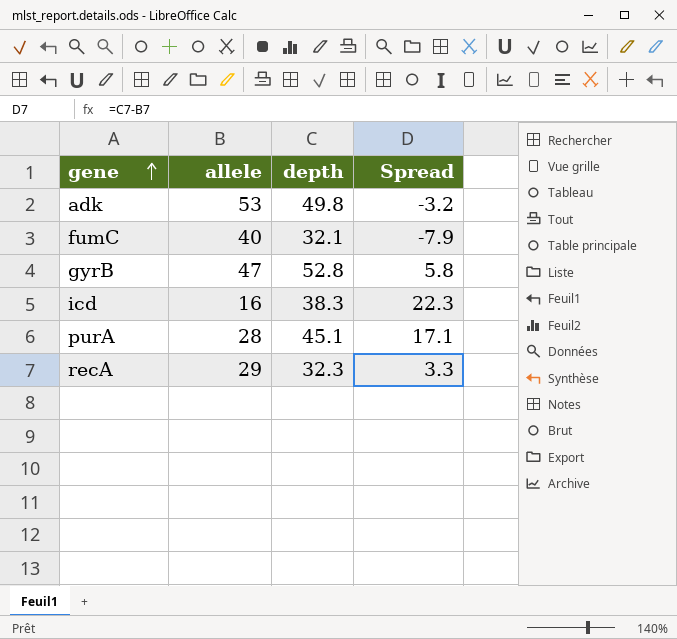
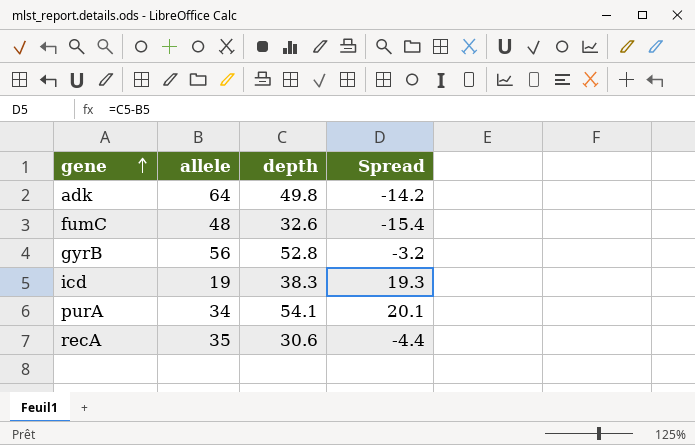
adk | allele: 53 -> 64
adk | Spread: -3.2 -> -14.2
fumC | allele: 40 -> 48
fumC | depth: 32.1 -> 32.6
fumC | Spread: -7.9 -> -15.4
gyrB | allele: 47 -> 56
gyrB | Spread: 5.8 -> -3.2
icd | allele: 16 -> 19
icd | Spread: 22.3 -> 19.3
purA | allele: 28 -> 34
purA | depth: 45.1 -> 54.1
purA | Spread: 17.1 -> 20.1
recA | allele: 29 -> 35
recA | depth: 32.3 -> 30.6
recA | Spread: 3.3 -> -4.4

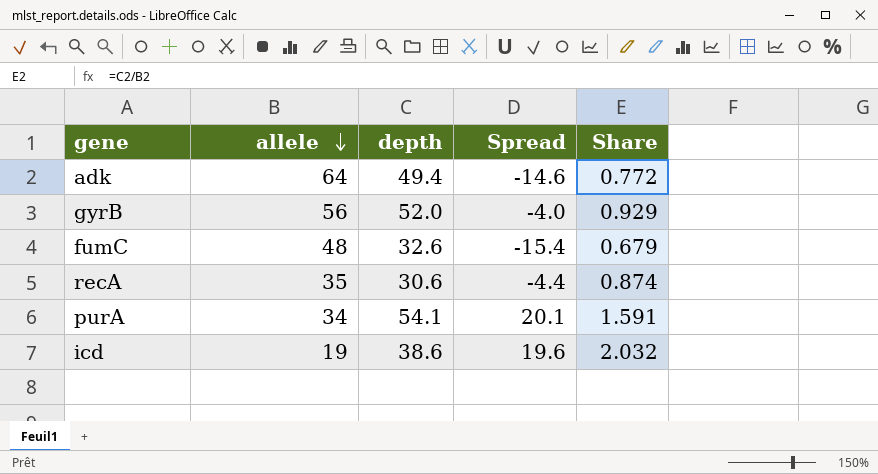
row order: gene ascending -> allele descending
column Share | formula: none -> [depth] / [allele]
adk | depth: 49.8 -> 49.4
adk | Spread: -14.2 -> -14.6
gyrB | depth: 52.8 -> 52.0
gyrB | Spread: -3.2 -> -4.0
icd | depth: 38.3 -> 38.6
icd | Spread: 19.3 -> 19.6

